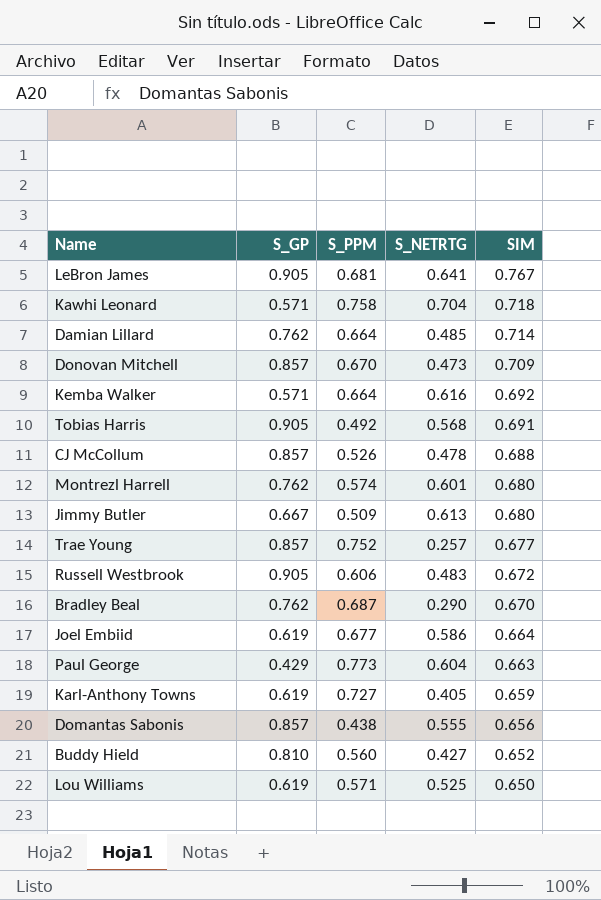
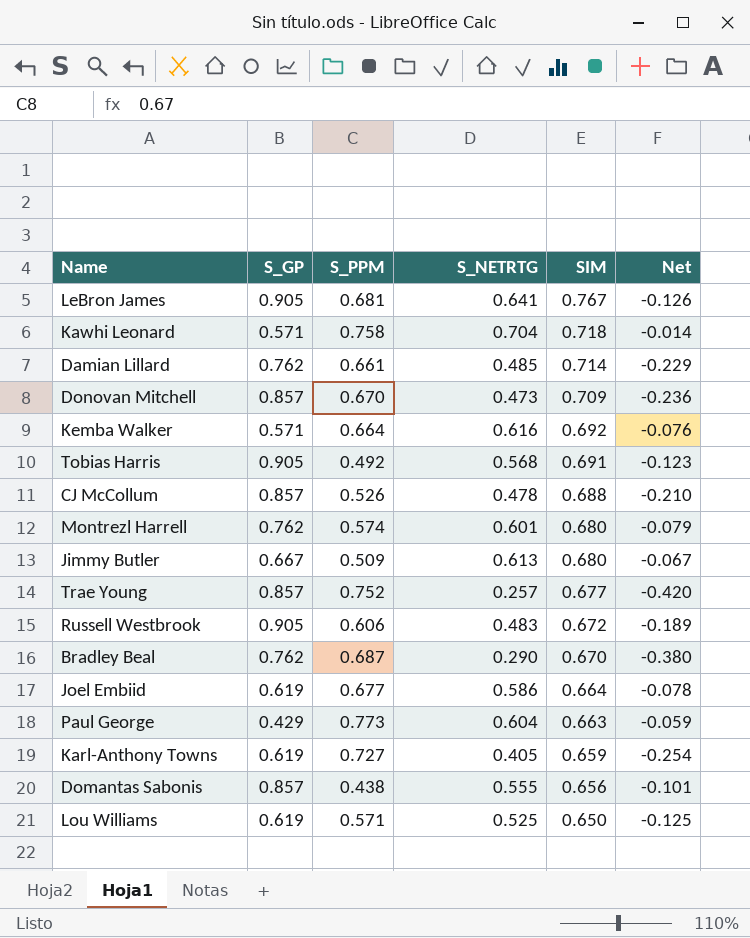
column Net | formula: none -> [S_NETRTG] - [SIM]
row Buddy Hield: 0.810 | 0.560 | 0.427 | 0.652 -> none
Damian Lillard | S_PPM: 0.664 -> 0.661

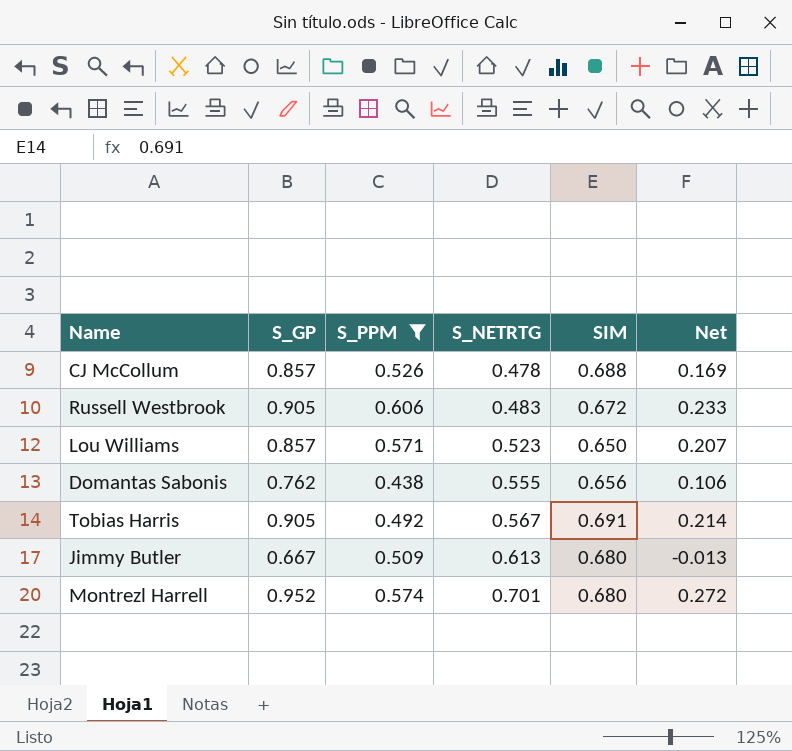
filter: none -> S_PPM <= 0.606
row order: SIM descending -> S_NETRTG ascending
column Net | formula: [S_NETRTG] - [SIM] -> [S_GP] - [SIM]
Lou Williams | S_GP: 0.619 -> 0.857
Lou Williams | S_NETRTG: 0.525 -> 0.523
Domantas Sabonis | S_GP: 0.857 -> 0.762
Tobias Harris | S_NETRTG: 0.568 -> 0.567
Montrezl Harrell | S_GP: 0.762 -> 0.952
Montrezl Harrell | S_NETRTG: 0.601 -> 0.701

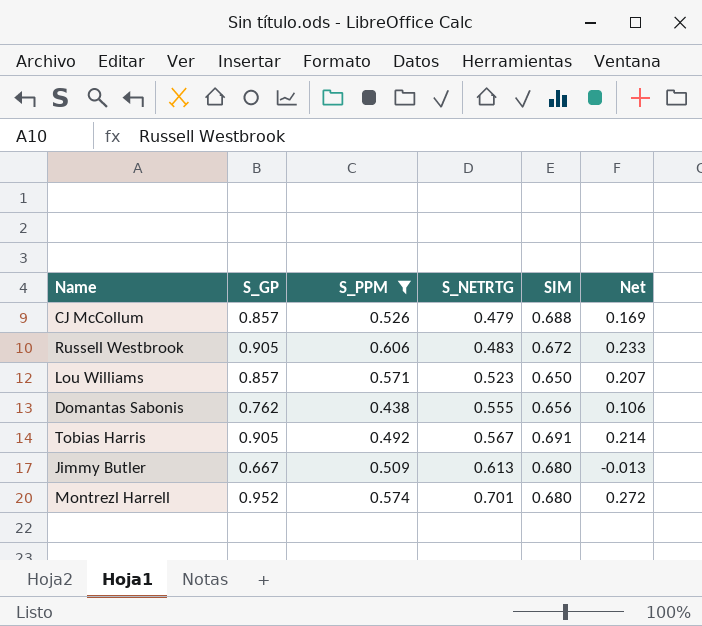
CJ McCollum | S_NETRTG: 0.478 -> 0.479

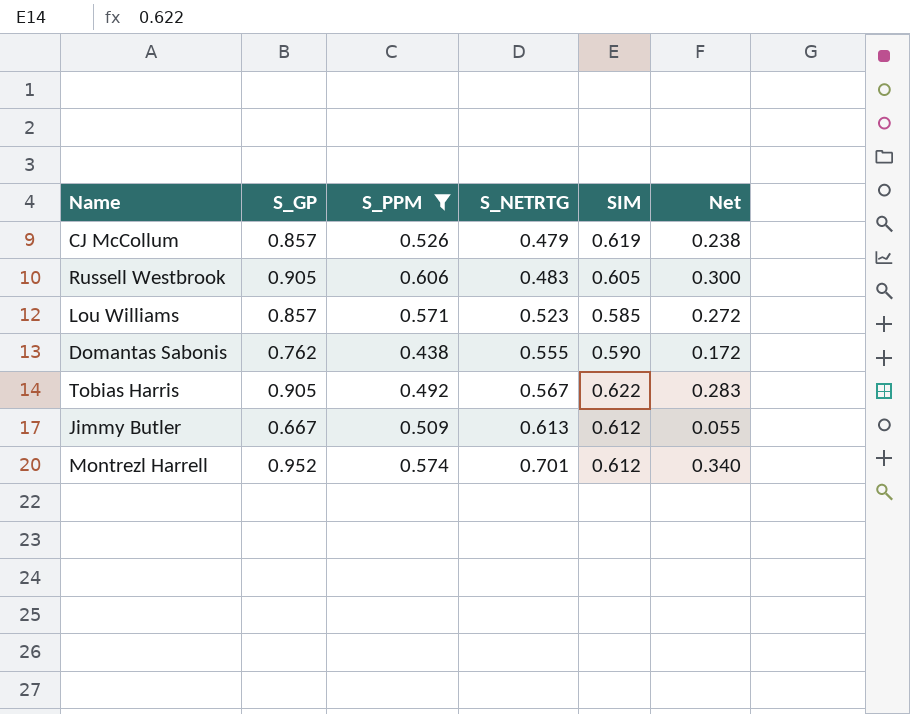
CJ McCollum | SIM: 0.688 -> 0.619
CJ McCollum | Net: 0.169 -> 0.238
Russell Westbrook | SIM: 0.672 -> 0.605
Russell Westbrook | Net: 0.233 -> 0.300
Lou Williams | SIM: 0.650 -> 0.585
Lou Williams | Net: 0.207 -> 0.272
Domantas Sabonis | SIM: 0.656 -> 0.590
Domantas Sabonis | Net: 0.106 -> 0.172
Tobias Harris | SIM: 0.691 -> 0.622
Tobias Harris | Net: 0.214 -> 0.283
Jimmy Butler | SIM: 0.680 -> 0.612
Jimmy Butler | Net: -0.013 -> 0.055
Montrezl Harrell | SIM: 0.680 -> 0.612
Montrezl Harrell | Net: 0.272 -> 0.340

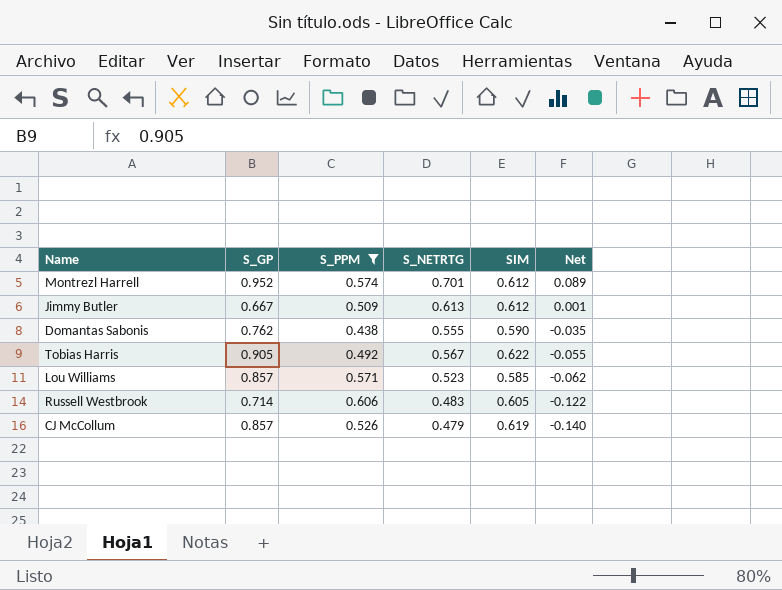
row order: S_NETRTG ascending -> Net descending
column Net | formula: [S_GP] - [SIM] -> [S_NETRTG] - [SIM]
Russell Westbrook | S_GP: 0.905 -> 0.714

